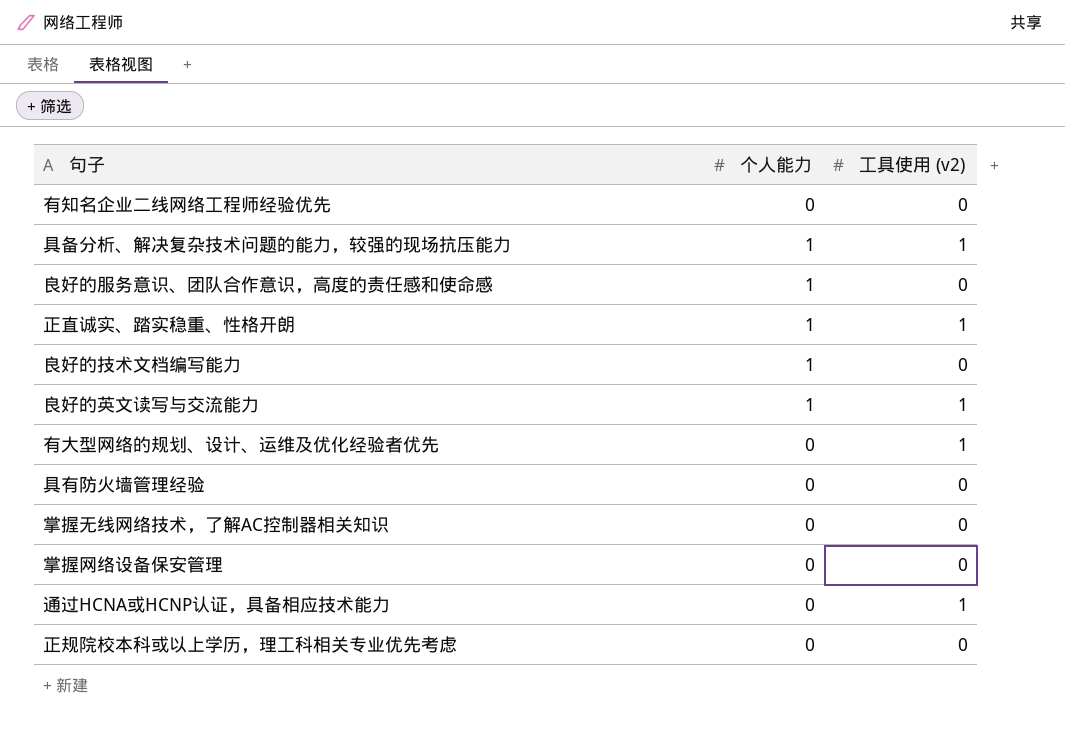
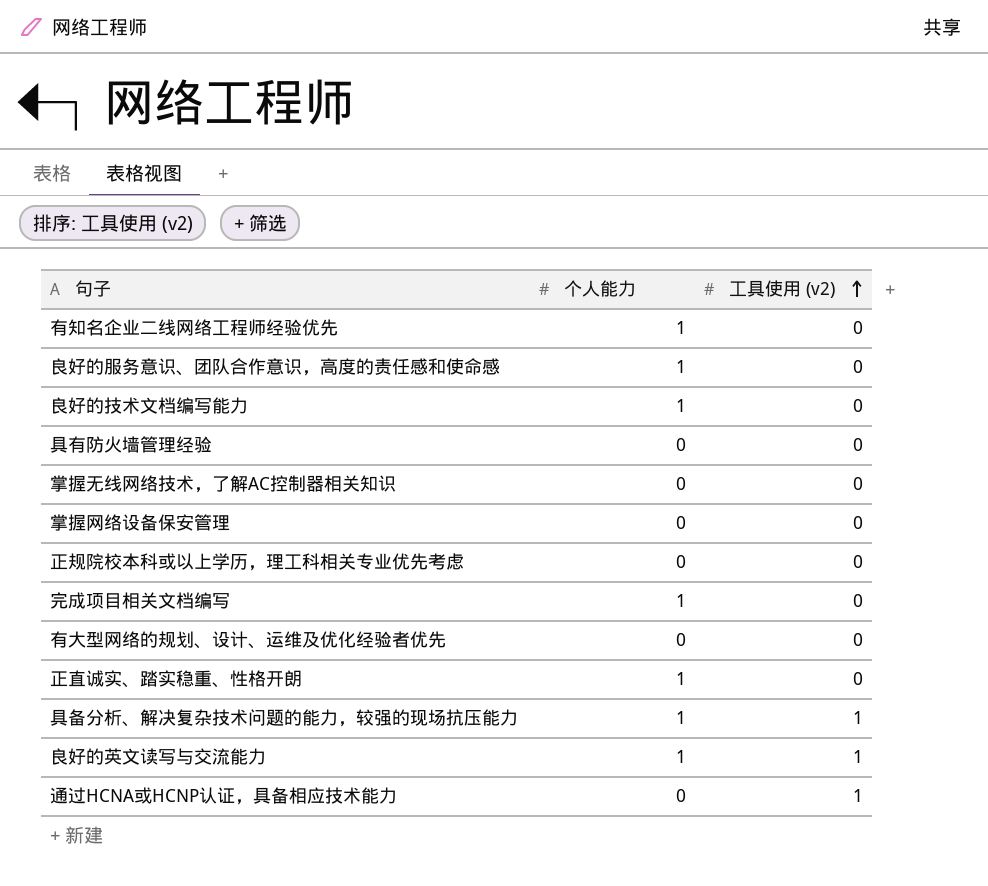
row order: none -> 工具使用 (v2) ascending
有知名企业二线网络工程师经验优先 | 个人能力: 0 -> 1
row 完成项目相关文档编写: none -> 1 | 0
有大型网络的规划、设计、运维及优化经验者优先 | 工具使用 (v2): 1 -> 0
正直诚实、踏实稳重、性格开朗 | 工具使用 (v2): 1 -> 0

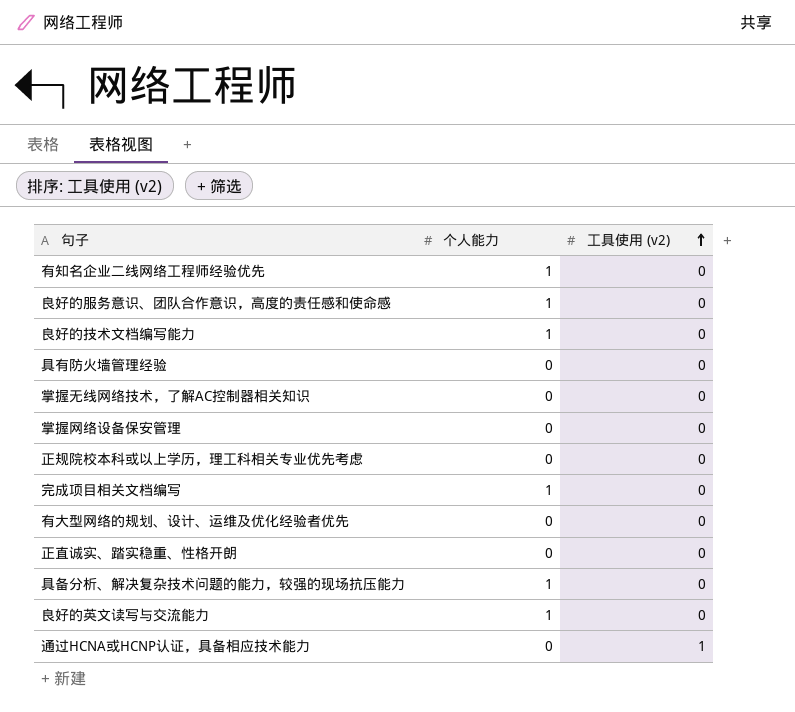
正直诚实、踏实稳重、性格开朗 | 个人能力: 1 -> 0
具备分析、解决复杂技术问题的能力，较强的现场抗压能力 | 工具使用 (v2): 1 -> 0
良好的英文读写与交流能力 | 工具使用 (v2): 1 -> 0

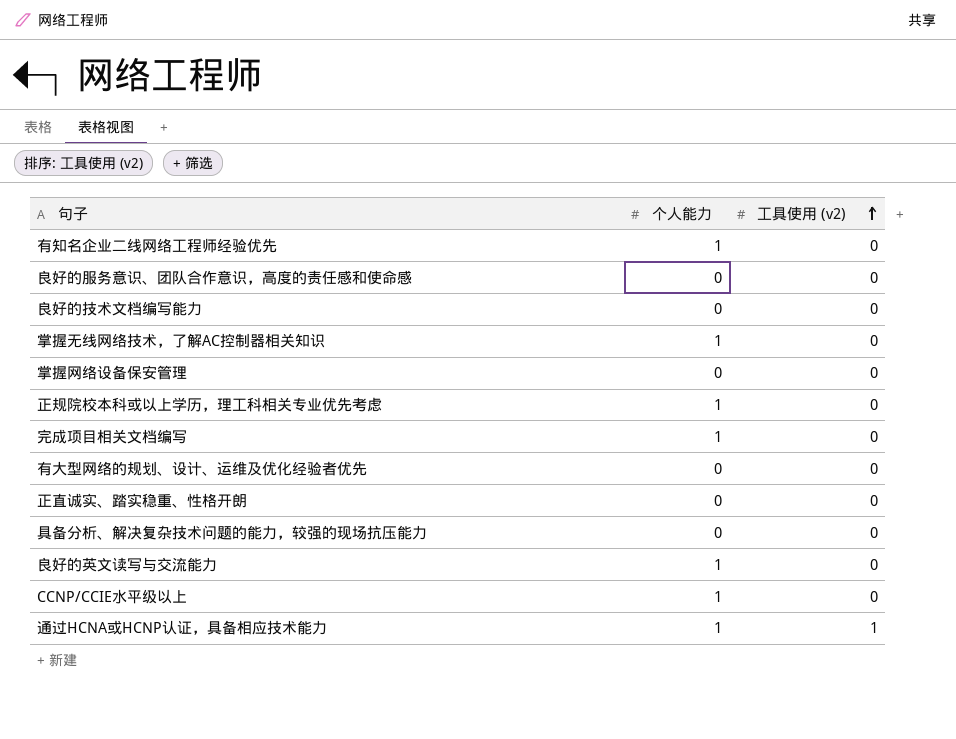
row 具有防火墙管理经验: 0 | 0 -> none
良好的服务意识、团队合作意识，高度的责任感和使命感 | 个人能力: 1 -> 0
良好的技术文档编写能力 | 个人能力: 1 -> 0
掌握无线网络技术，了解AC控制器相关知识 | 个人能力: 0 -> 1
正规院校本科或以上学历，理工科相关专业优先考虑 | 个人能力: 0 -> 1
具备分析、解决复杂技术问题的能力，较强的现场抗压能力 | 个人能力: 1 -> 0
row CCNP/CCIE水平级以上: none -> 1 | 0
通过HCNA或HCNP认证，具备相应技术能力 | 个人能力: 0 -> 1

